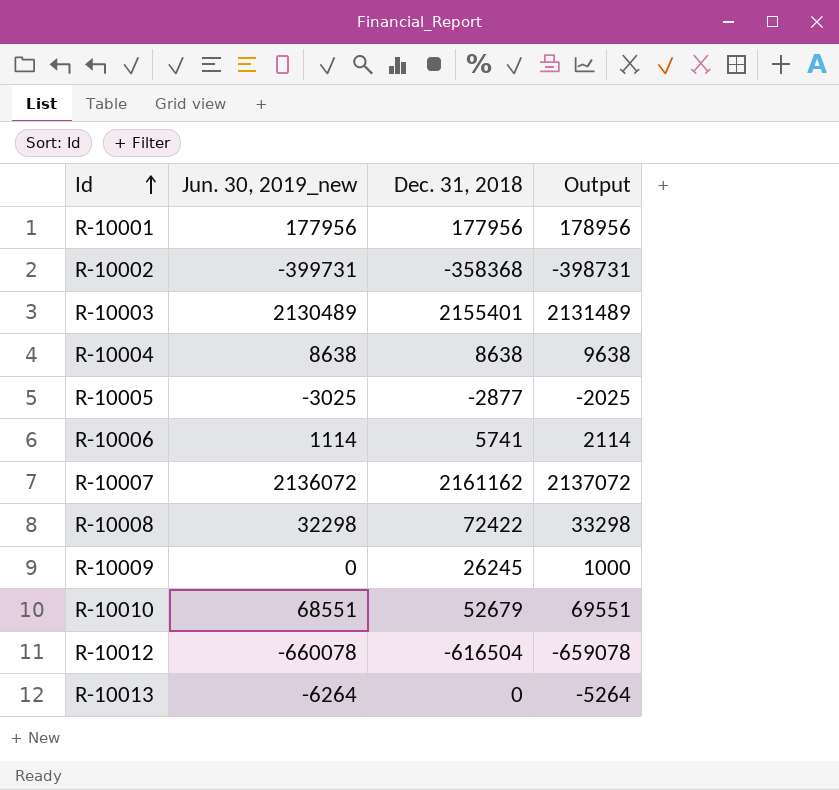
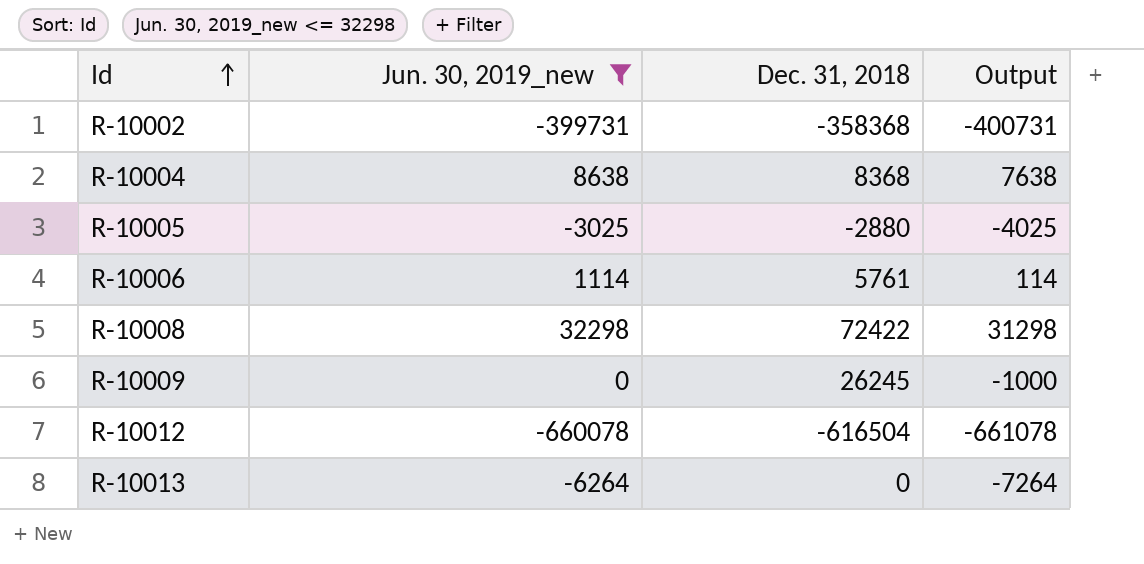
filter: none -> Jun. 30, 2019_new <= 32298
column Output | formula: [Jun. 30, 2019_new] + 1000 -> [Jun. 30, 2019_new] - 1000
R-10004 | Dec. 31, 2018: 8638 -> 8368
R-10005 | Dec. 31, 2018: -2877 -> -2880
R-10006 | Dec. 31, 2018: 5741 -> 5761

